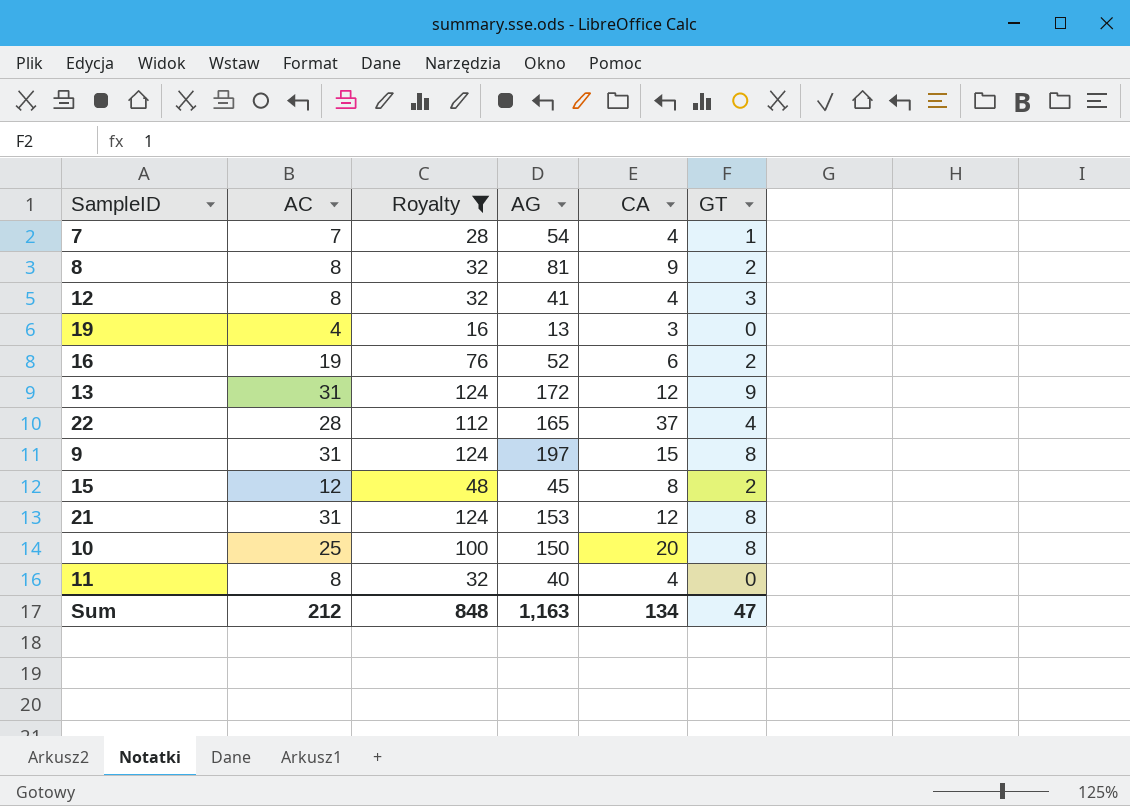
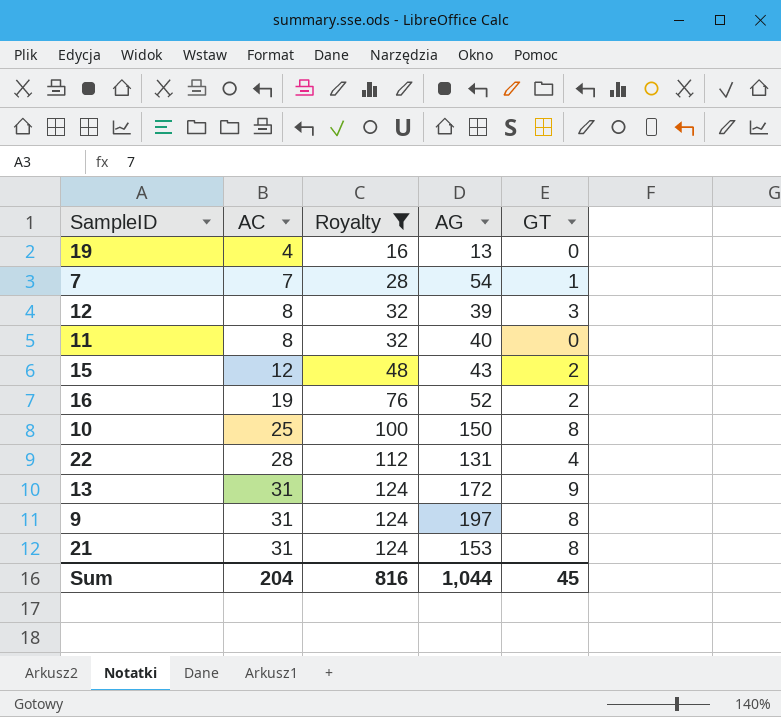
row order: none -> AC ascending
column CA | position: 5 -> none
row 8: 8 | 32 | 81 | 9 | 2 -> none
12 | AG: 41 -> 39
15 | AG: 45 -> 43
22 | AG: 165 -> 131
Sum | AC: 212 -> 204
Sum | Royalty: 848 -> 816
Sum | AG: 1,163 -> 1,044
Sum | GT: 47 -> 45

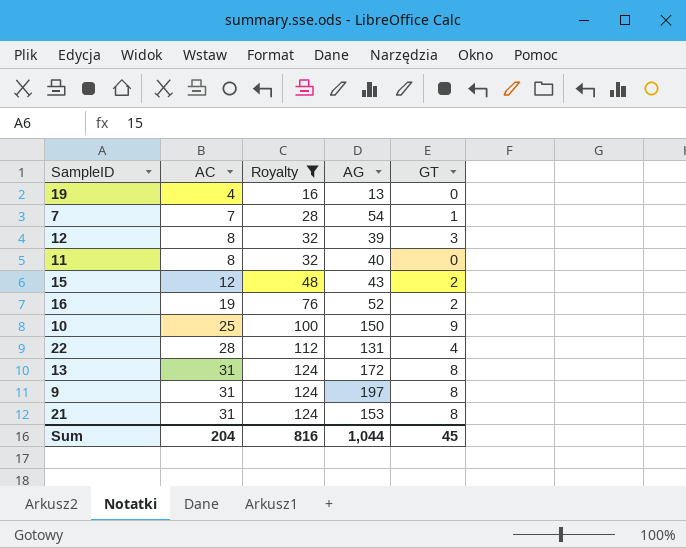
10 | GT: 8 -> 9
13 | GT: 9 -> 8

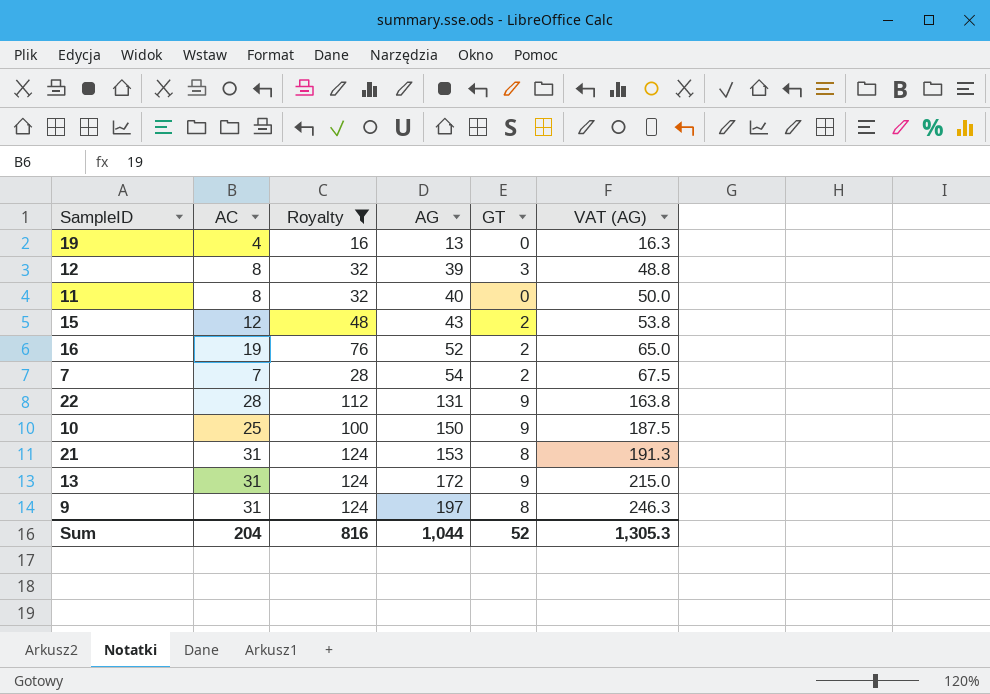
row order: AC ascending -> AG ascending
column VAT (AG) | formula: none -> [AG] * 1.25
7 | GT: 1 -> 2
22 | GT: 4 -> 9
13 | GT: 8 -> 9
Sum | GT: 45 -> 52

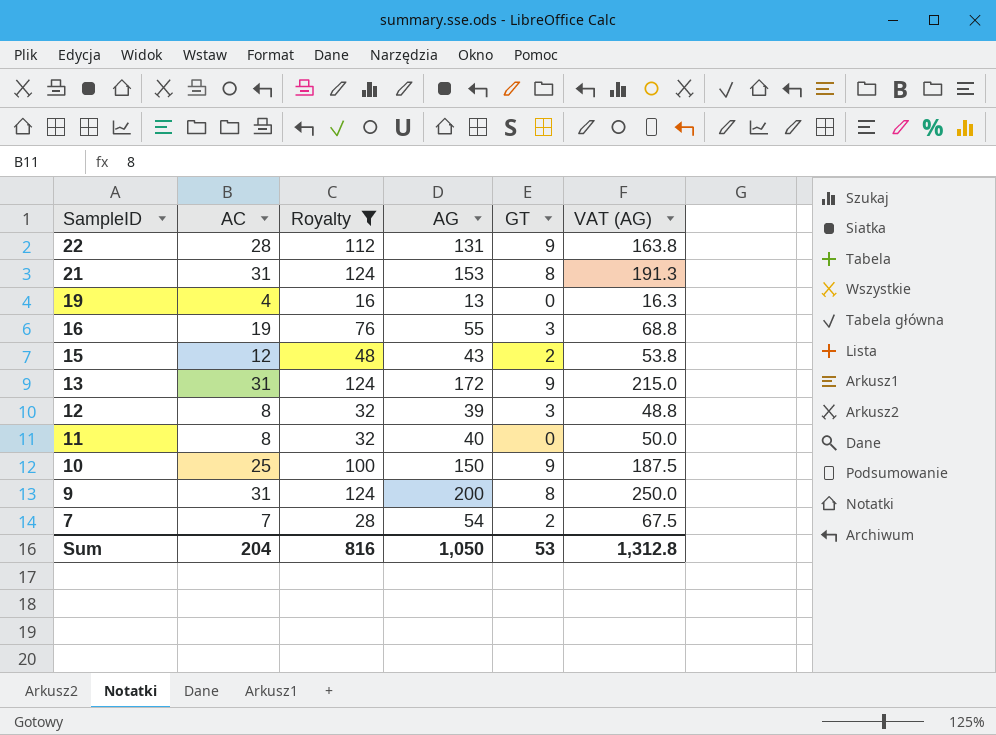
row order: AG ascending -> SampleID descending
16 | AG: 52 -> 55
16 | GT: 2 -> 3
16 | VAT (AG): 65.0 -> 68.8
9 | AG: 197 -> 200
9 | VAT (AG): 246.3 -> 250.0
Sum | AG: 1,044 -> 1,050
Sum | GT: 52 -> 53
Sum | VAT (AG): 1,305.3 -> 1,312.8

